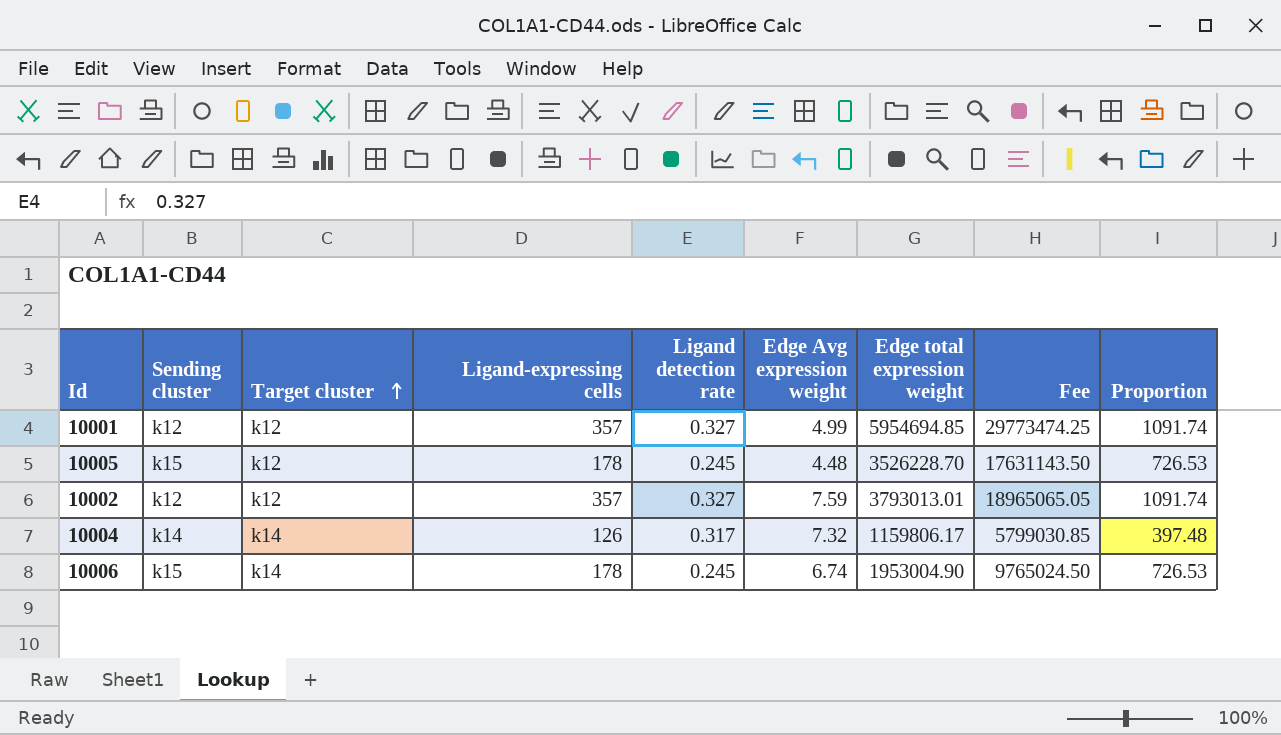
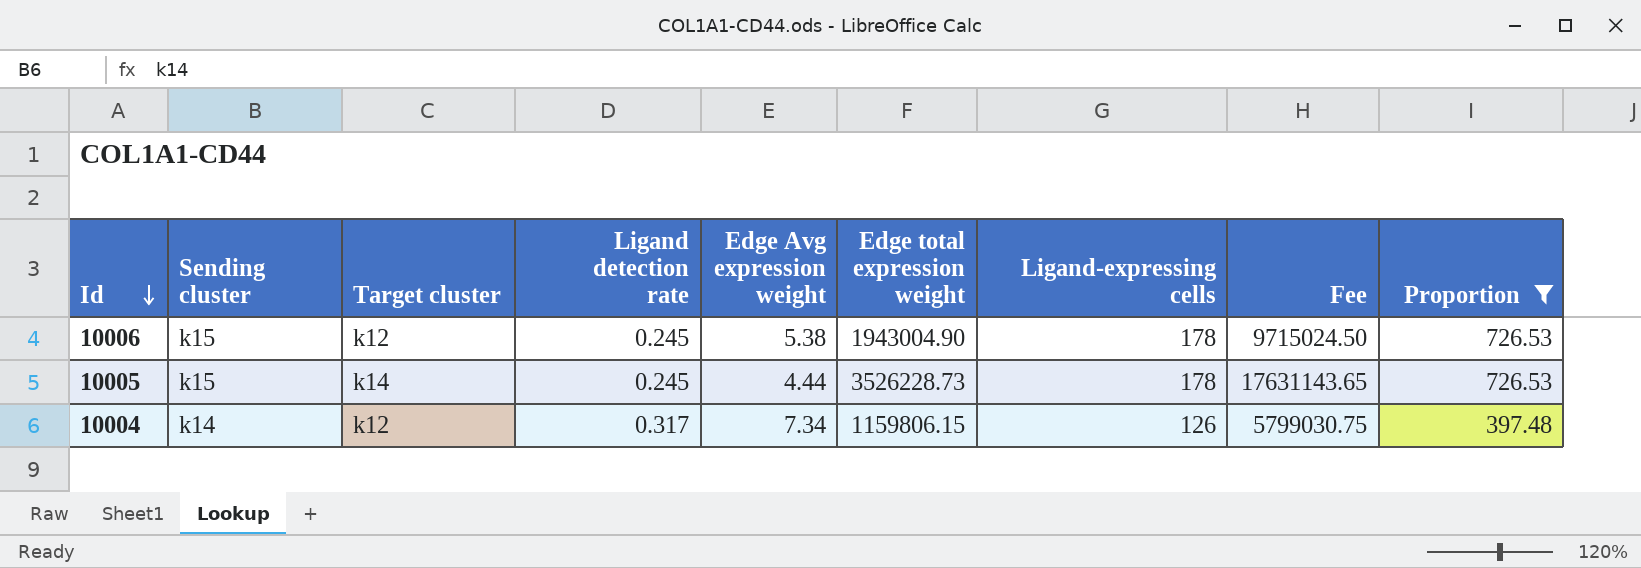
filter: none -> Proportion != 1091.74
row order: Target cluster ascending -> Id descending
column Ligand-expressing cells | position: 4 -> 7
10006 | Target cluster: k14 -> k12
10006 | Edge Avg expression weight: 6.74 -> 5.38
10006 | Edge total expression weight: 1953004.90 -> 1943004.90
10006 | Fee: 9765024.50 -> 9715024.50
10005 | Target cluster: k12 -> k14
10005 | Edge Avg expression weight: 4.48 -> 4.44
10005 | Edge total expression weight: 3526228.70 -> 3526228.73
10005 | Fee: 17631143.50 -> 17631143.65
10004 | Target cluster: k14 -> k12
10004 | Edge Avg expression weight: 7.32 -> 7.34
10004 | Edge total expression weight: 1159806.17 -> 1159806.15
10004 | Fee: 5799030.85 -> 5799030.75

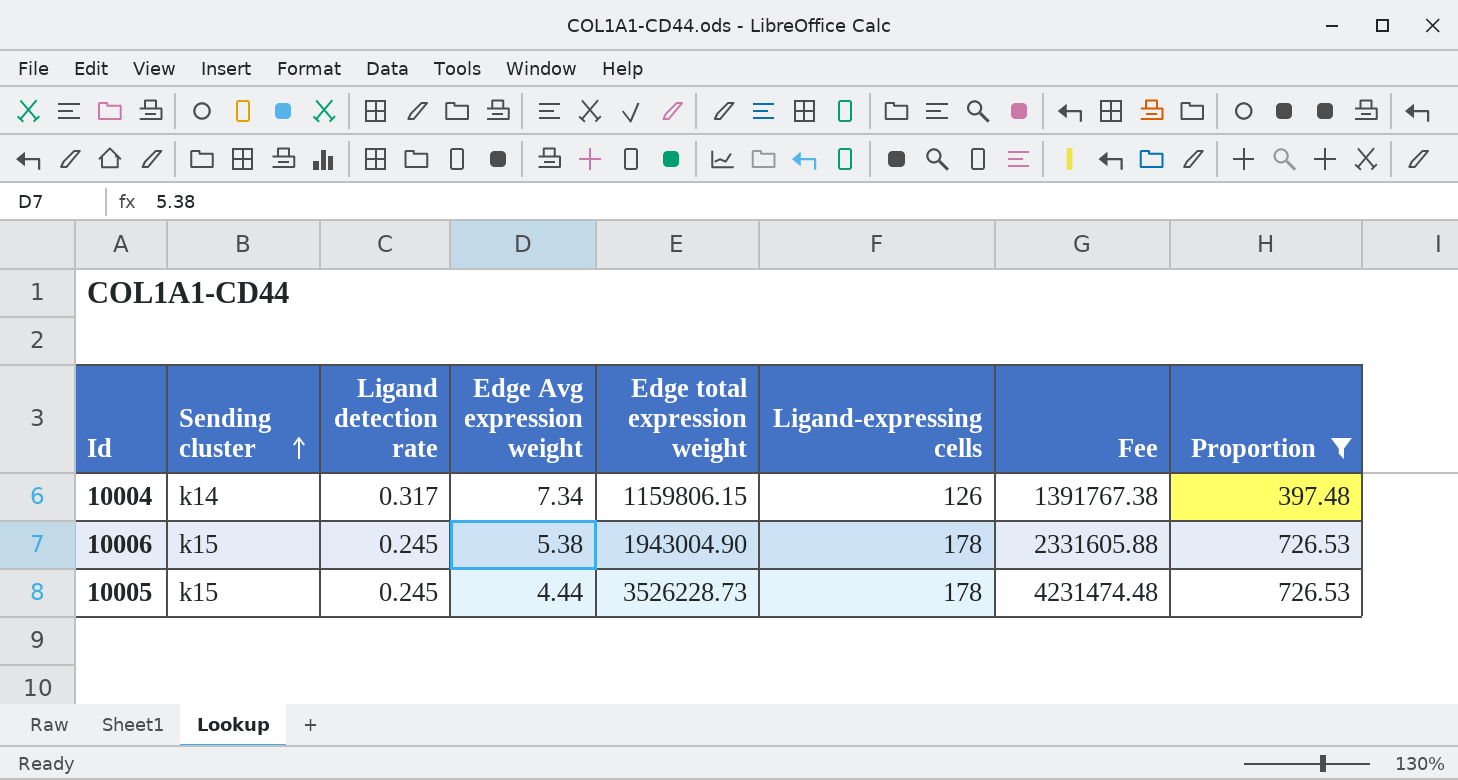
row order: Id descending -> Sending cluster ascending
column Target cluster | position: 3 -> none
column Fee | formula: [Edge total expression weight] * 5 -> [Edge total expression weight] * 1.2

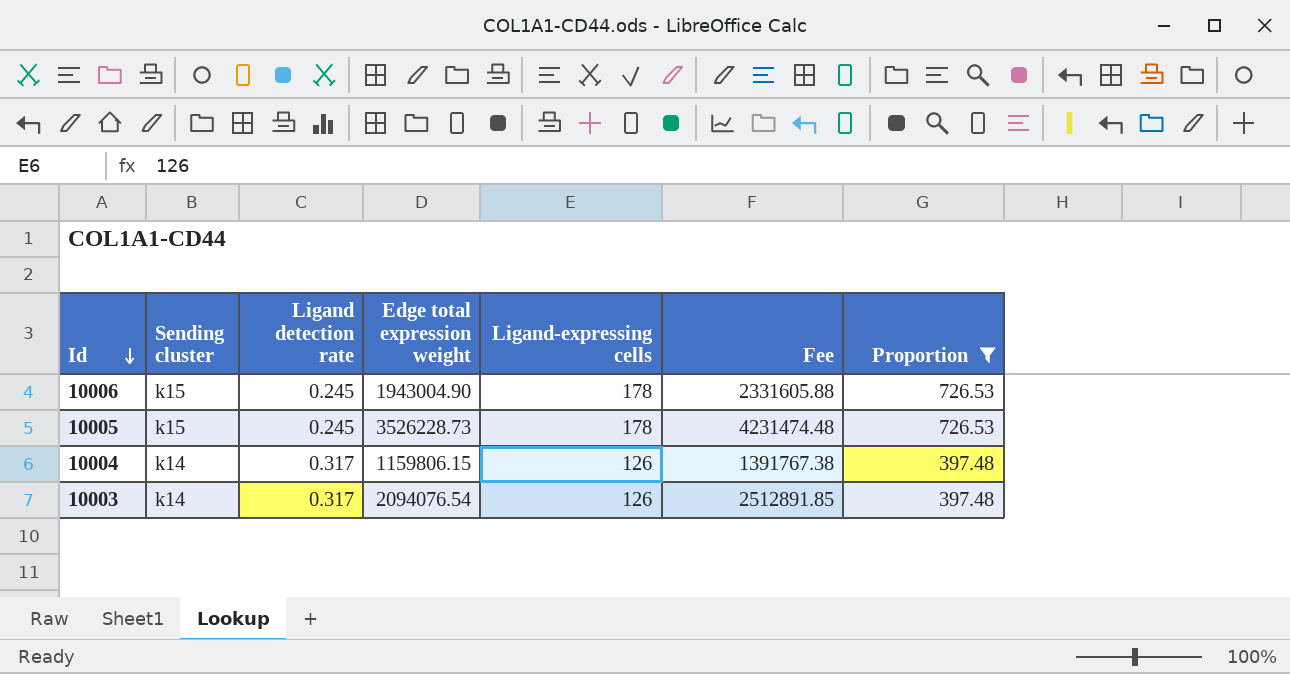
row order: Sending cluster ascending -> Id descending
column Edge Avg expression weight | position: 4 -> none
row 10003: none -> k14 | 0.317 | 2094076.54 | 126 | 2512891.85 | 397.48

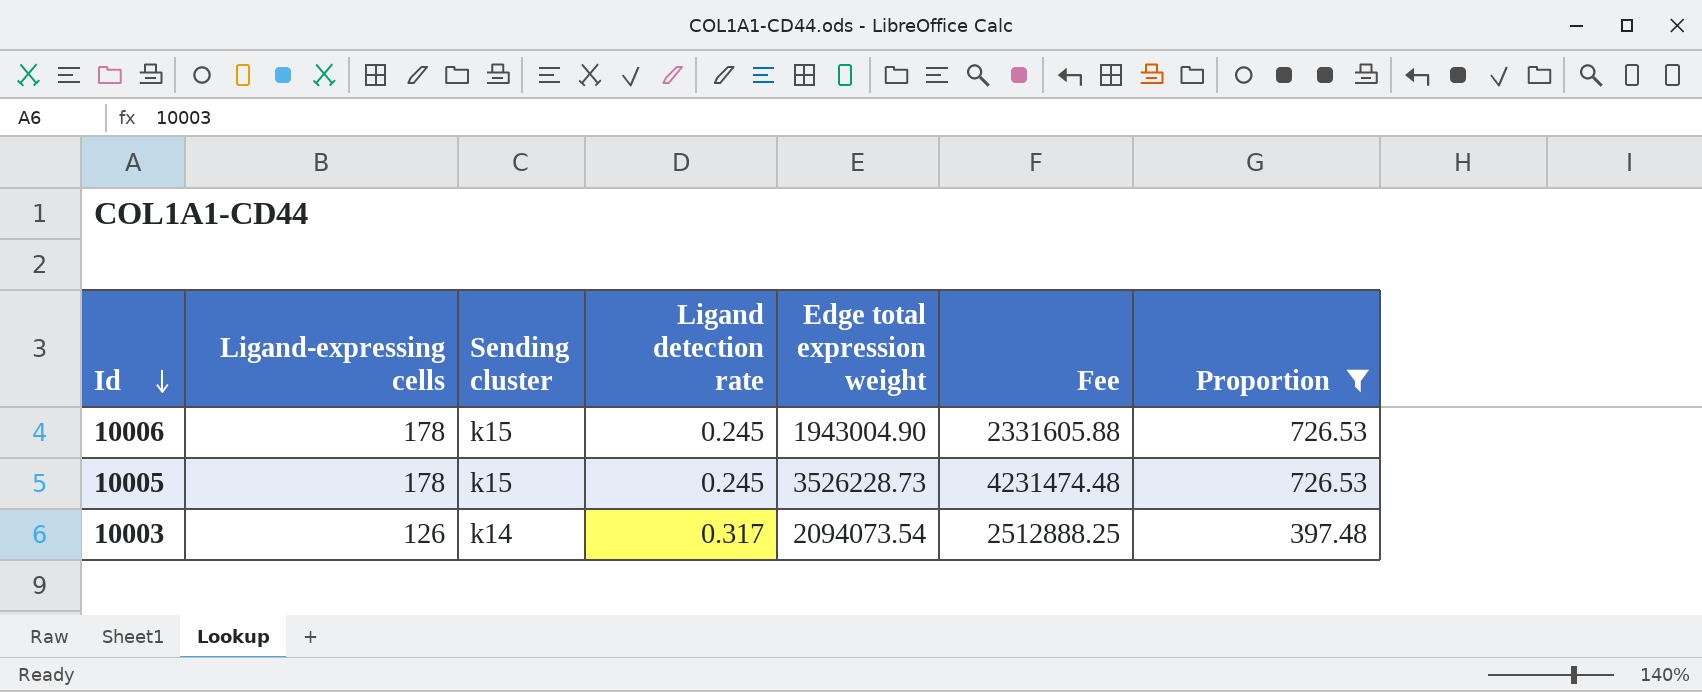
column Ligand-expressing cells | position: 5 -> 2
row 10004: k14 | 0.317 | 1159806.15 | 126 | 1391767.38 | 397.48 -> none
10003 | Edge total expression weight: 2094076.54 -> 2094073.54
10003 | Fee: 2512891.85 -> 2512888.25

